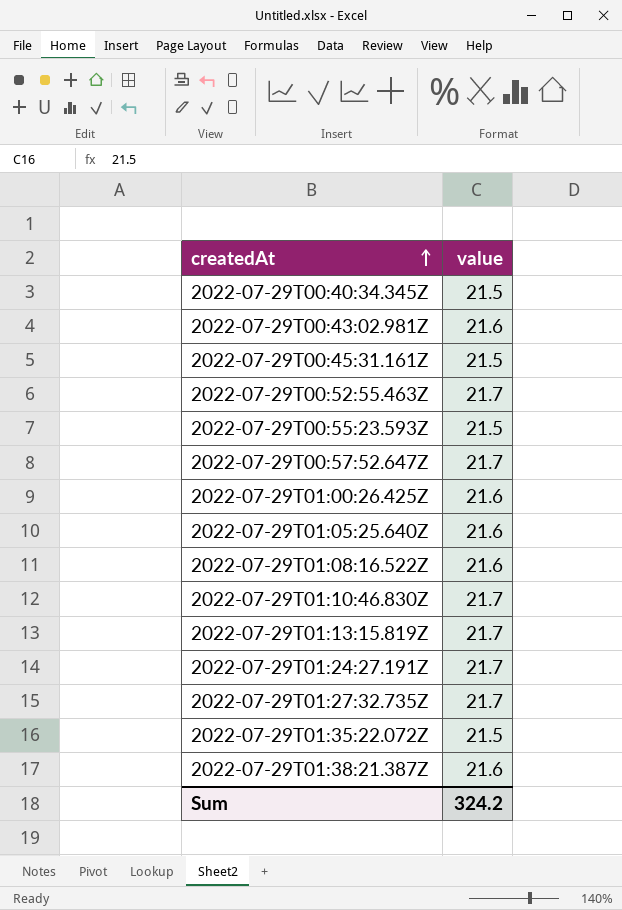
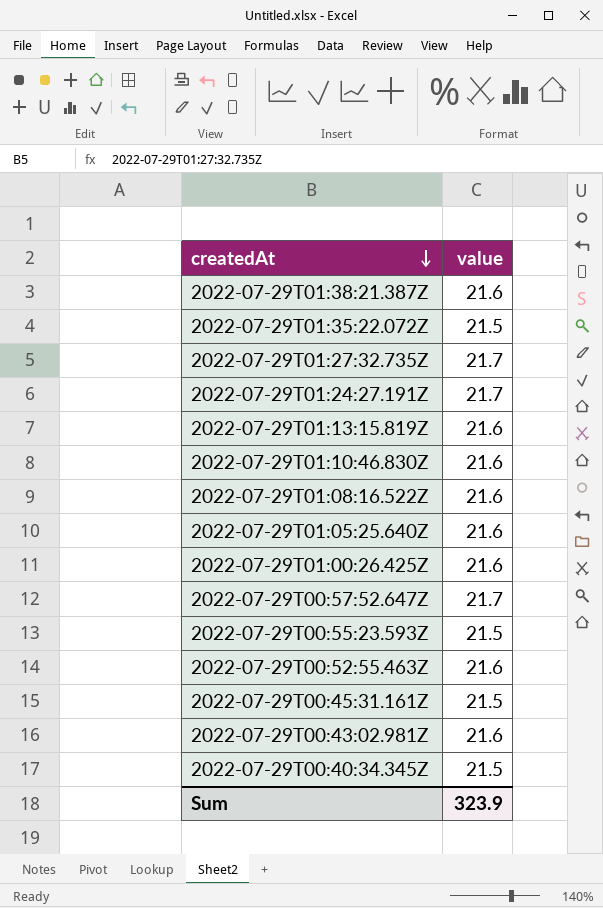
row order: createdAt ascending -> createdAt descending
2022-07-29T01:13:15.819Z | value: 21.7 -> 21.6
2022-07-29T01:10:46.830Z | value: 21.7 -> 21.6
2022-07-29T00:52:55.463Z | value: 21.7 -> 21.6
Sum | value: 324.2 -> 323.9

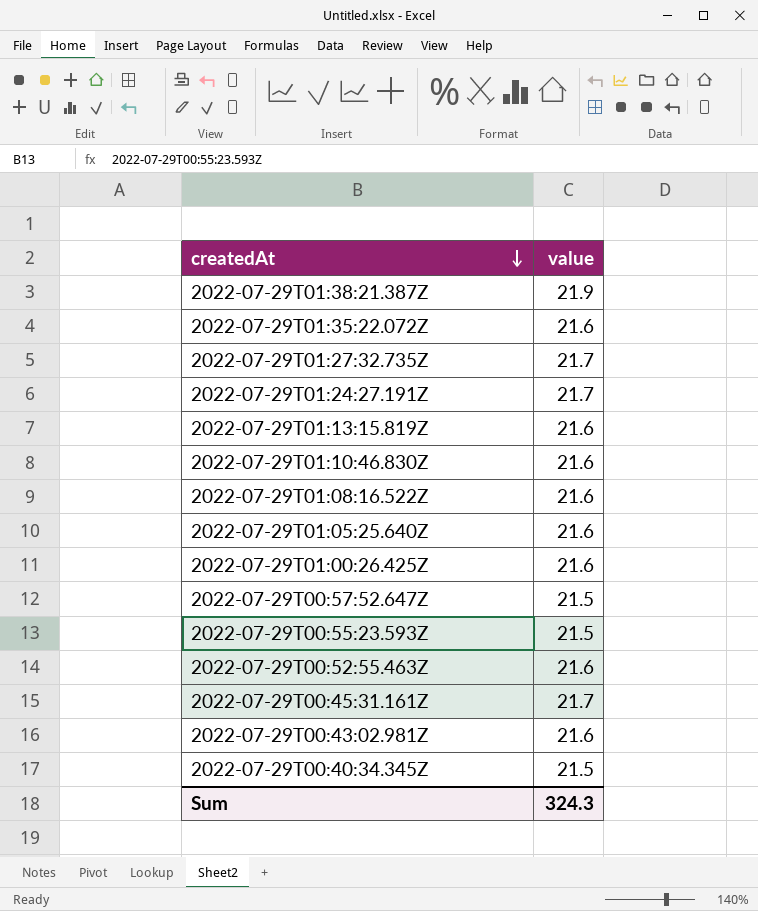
2022-07-29T01:38:21.387Z | value: 21.6 -> 21.9
2022-07-29T01:35:22.072Z | value: 21.5 -> 21.6
2022-07-29T00:57:52.647Z | value: 21.7 -> 21.5
2022-07-29T00:45:31.161Z | value: 21.5 -> 21.7
Sum | value: 323.9 -> 324.3

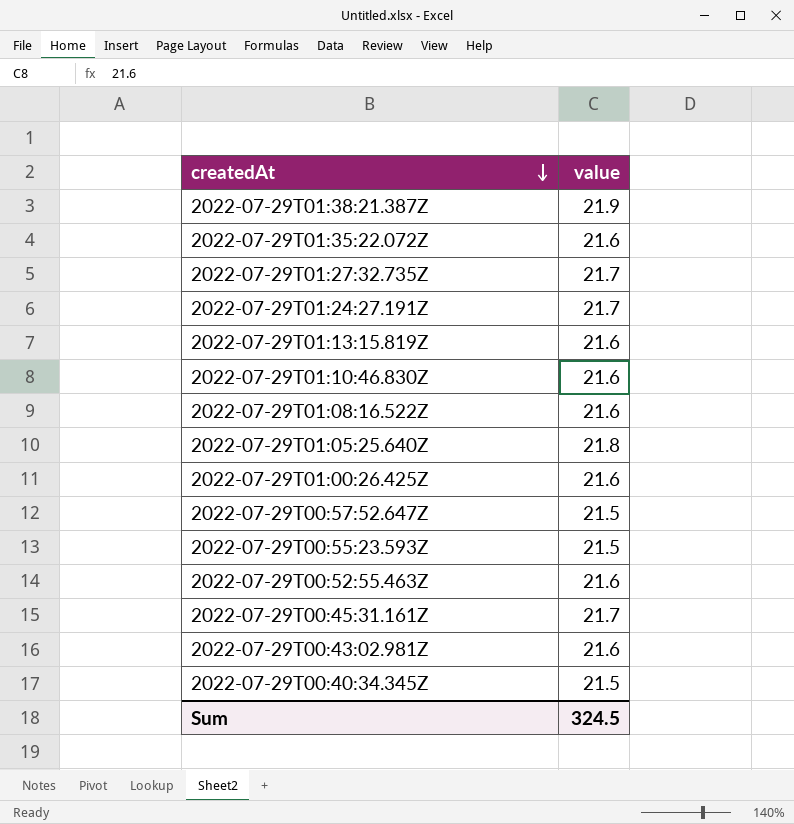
2022-07-29T01:05:25.640Z | value: 21.6 -> 21.8
Sum | value: 324.3 -> 324.5

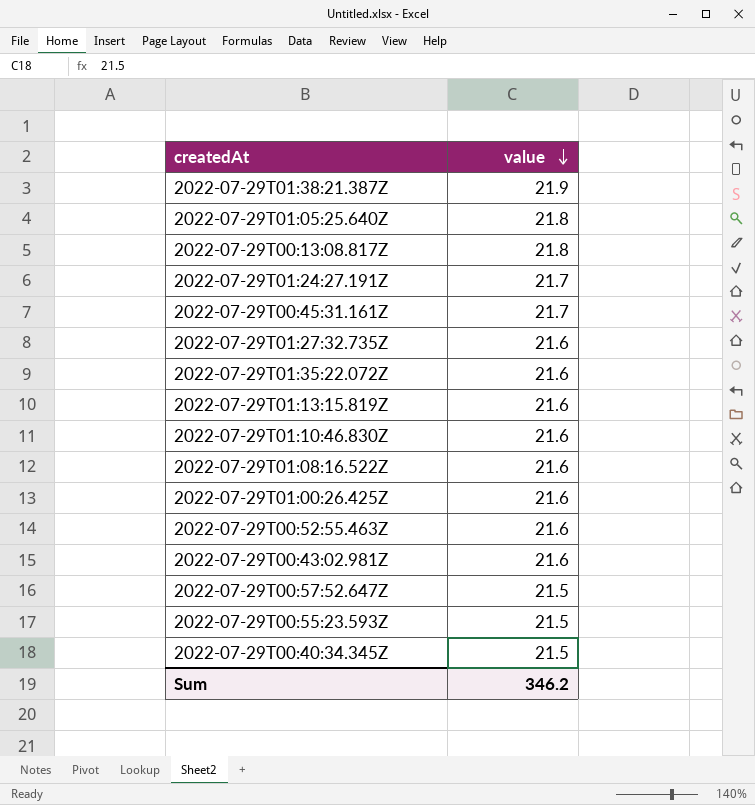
row order: createdAt descending -> value descending
row 2022-07-29T00:13:08.817Z: none -> 21.8
2022-07-29T01:27:32.735Z | value: 21.7 -> 21.6
Sum | value: 324.5 -> 346.2

